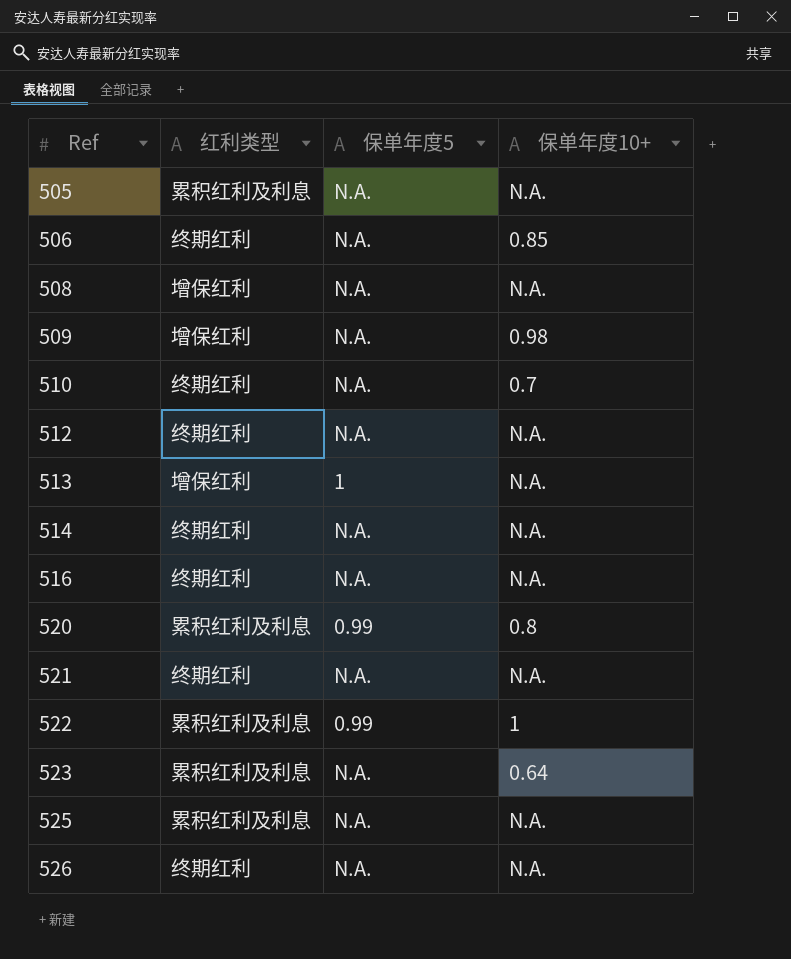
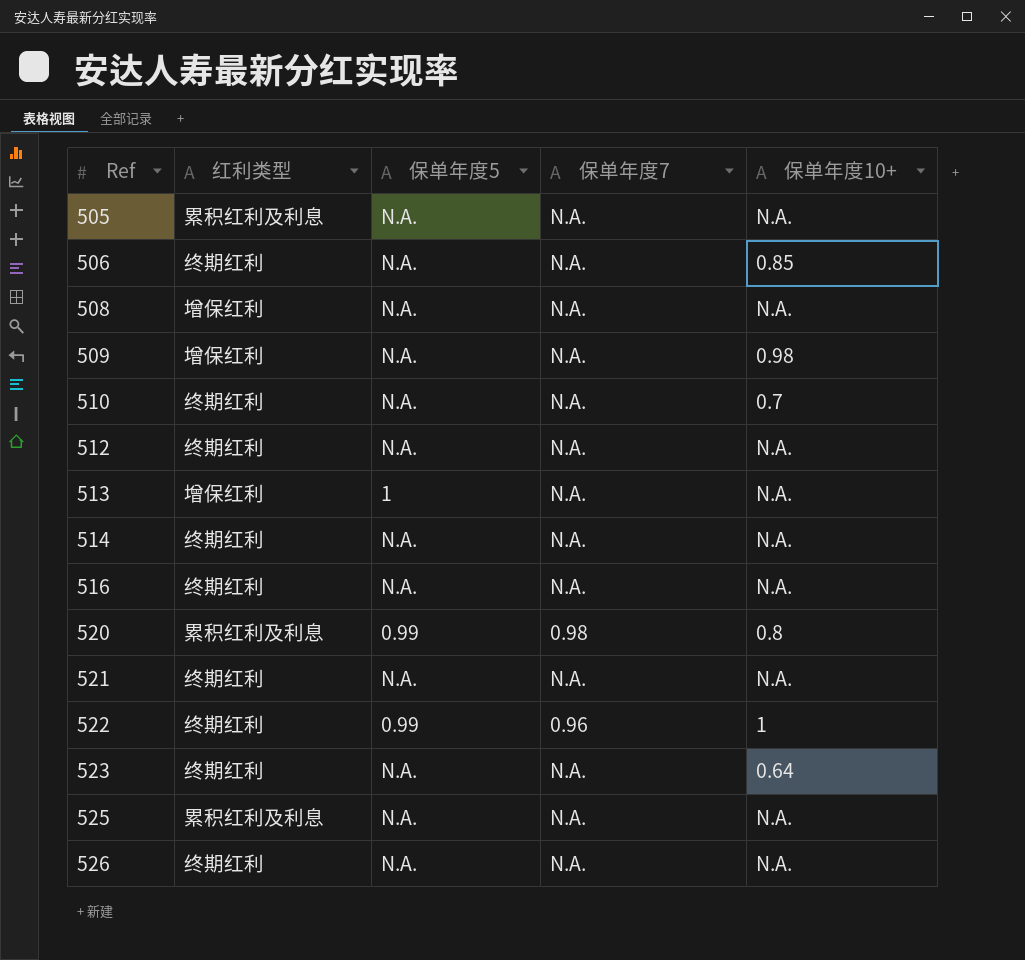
column 保单年度7 | position: none -> 4
522 | 红利类型: 累积红利及利息 -> 终期红利
523 | 红利类型: 累积红利及利息 -> 终期红利

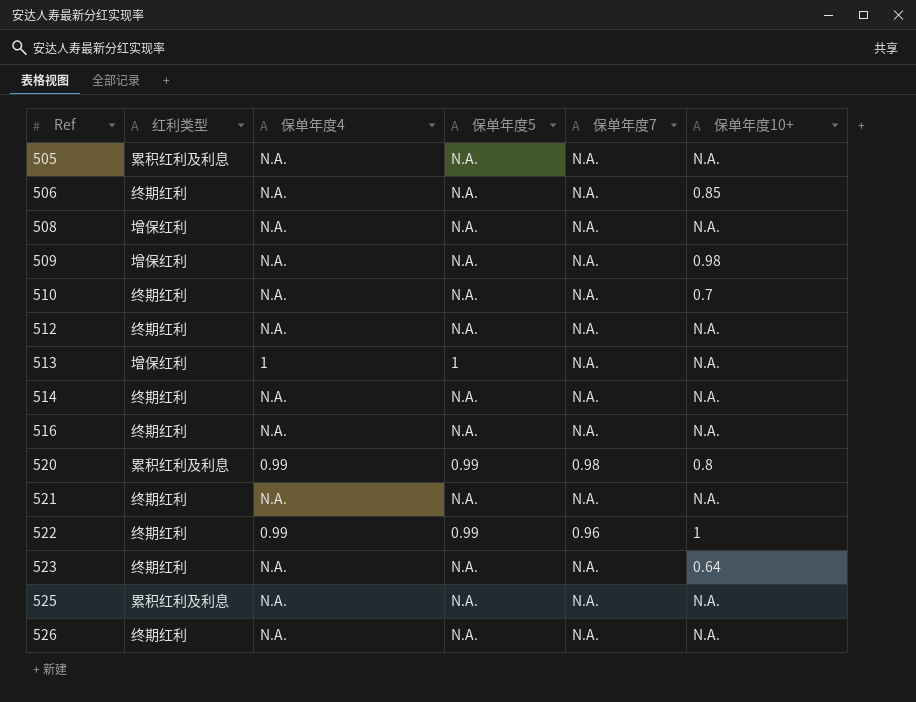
column 保单年度4 | position: none -> 3

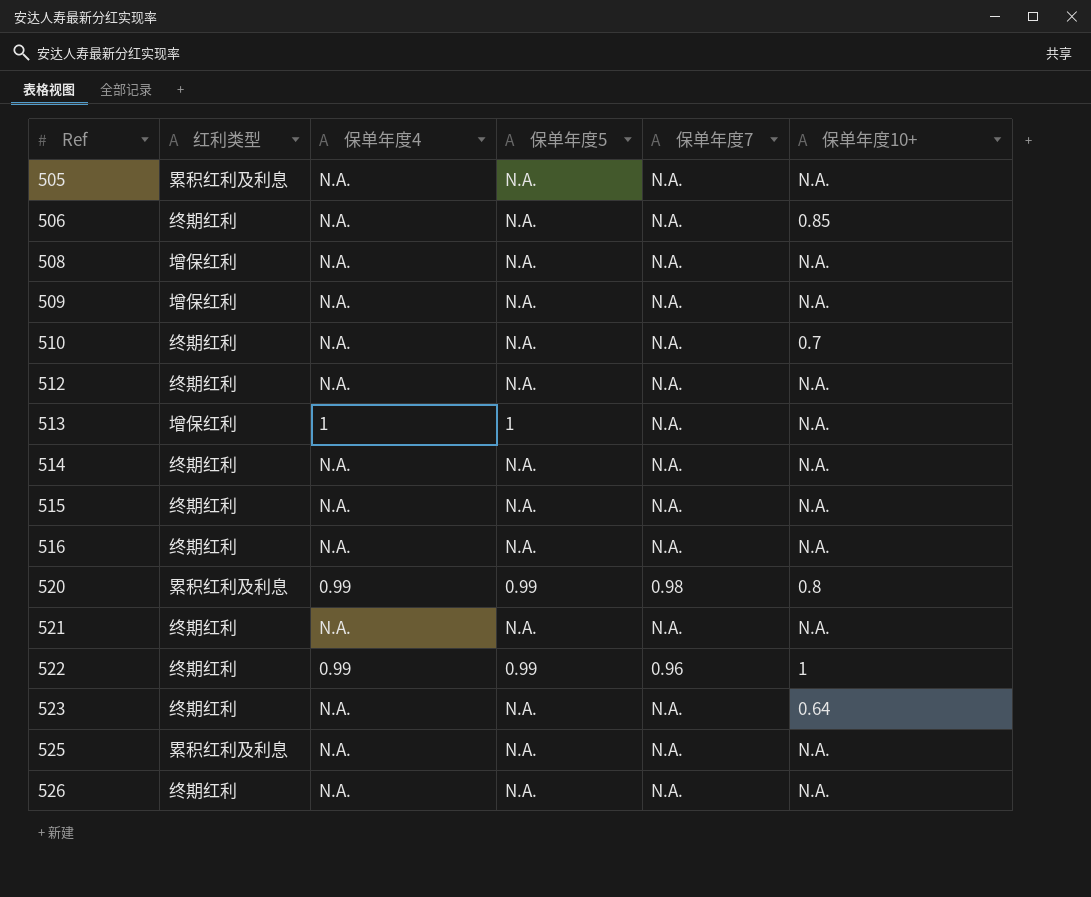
509 | 保单年度10+: 0.98 -> N.A.
row 515: none -> 终期红利 | N.A. | N.A. | N.A. | N.A.

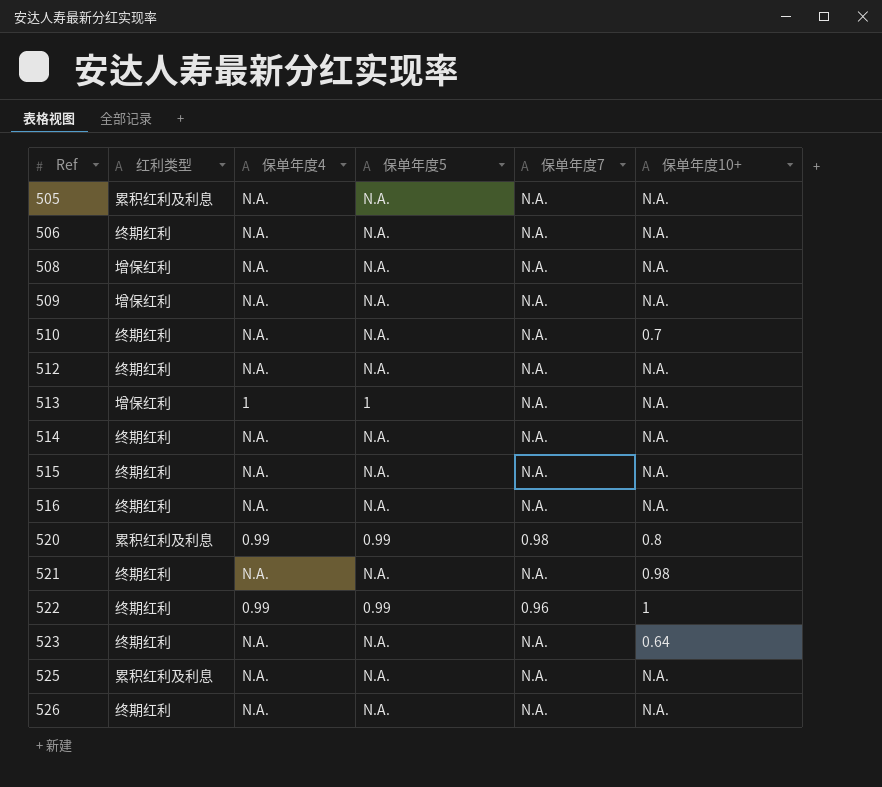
506 | 保单年度10+: 0.85 -> N.A.
521 | 保单年度10+: N.A. -> 0.98

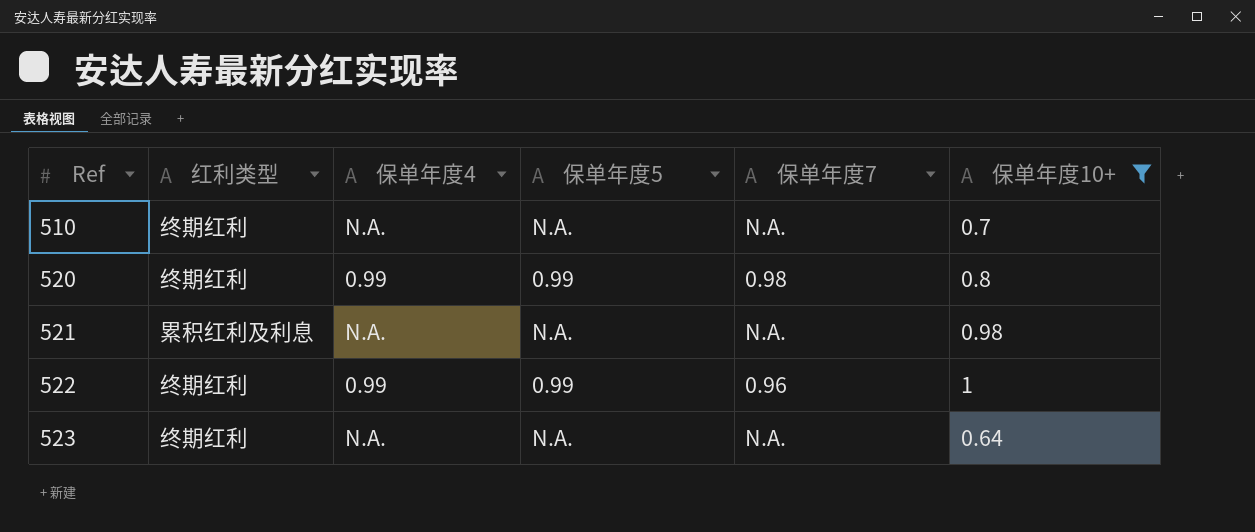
filter: none -> 保单年度10+ != N.A.
520 | 红利类型: 累积红利及利息 -> 终期红利
521 | 红利类型: 终期红利 -> 累积红利及利息

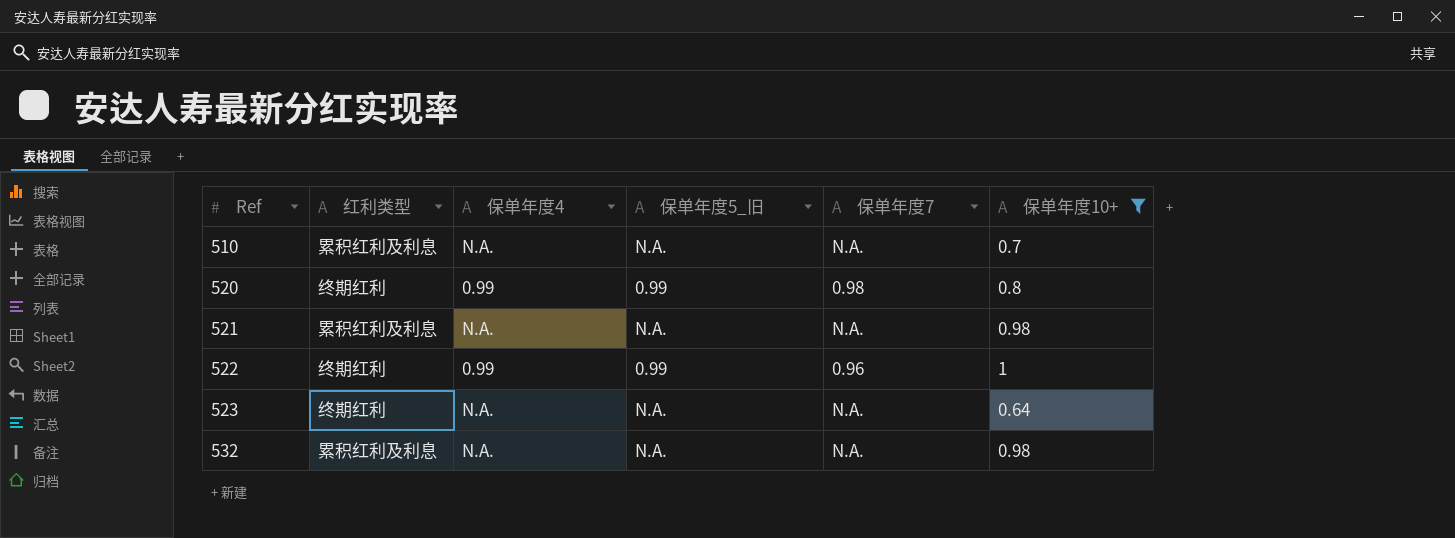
column name: 保单年度5 -> 保单年度5_旧
510 | 红利类型: 终期红利 -> 累积红利及利息
row 532: none -> 累积红利及利息 | N.A. | N.A. | N.A. | 0.98

